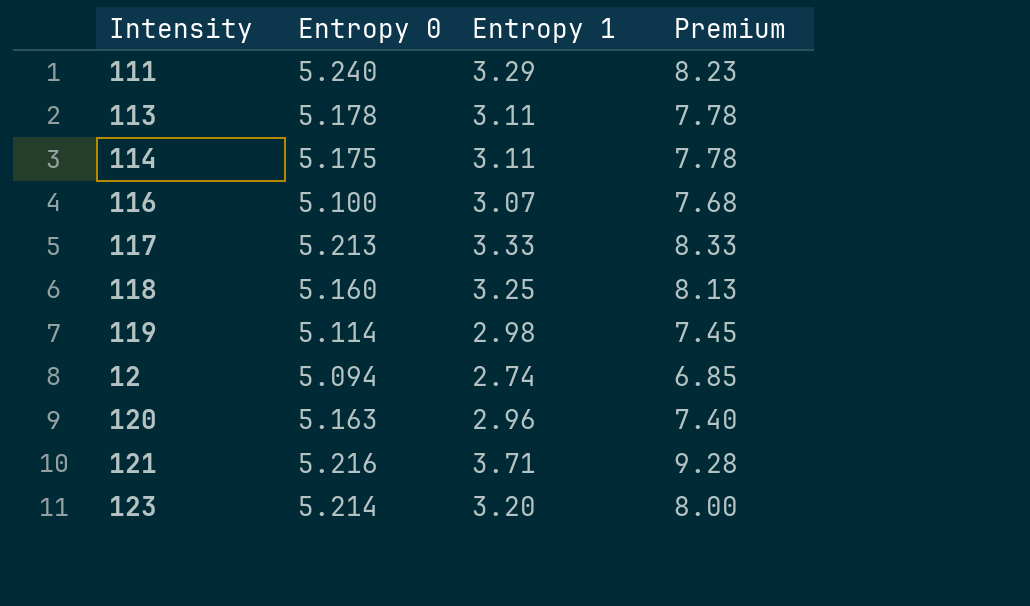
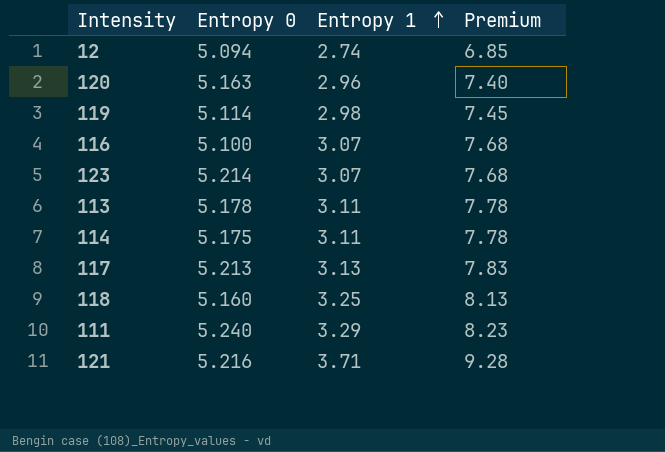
row order: none -> Entropy 1 ascending
123 | Entropy 1: 3.20 -> 3.07
123 | Premium: 8.00 -> 7.68
117 | Entropy 1: 3.33 -> 3.13
117 | Premium: 8.33 -> 7.83

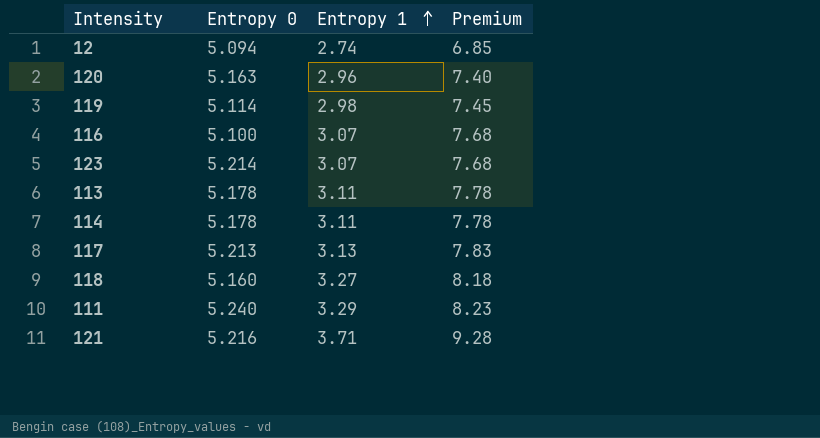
114 | Entropy 0: 5.175 -> 5.178
118 | Entropy 1: 3.25 -> 3.27
118 | Premium: 8.13 -> 8.18

